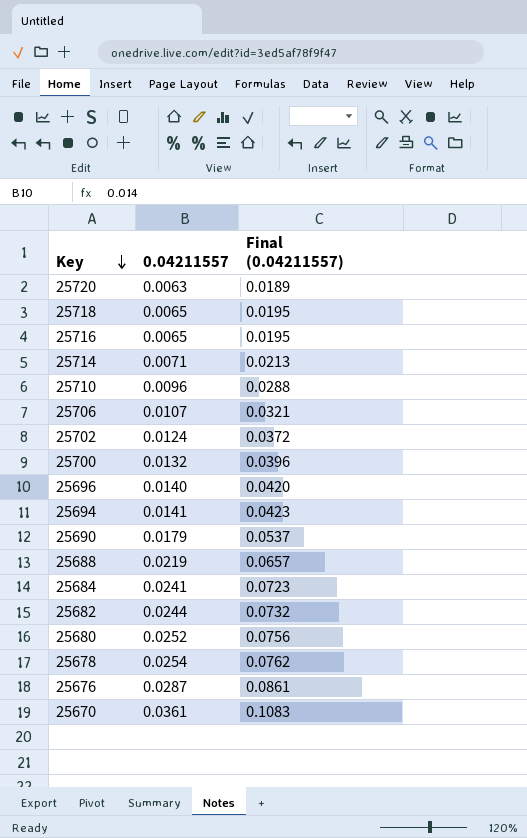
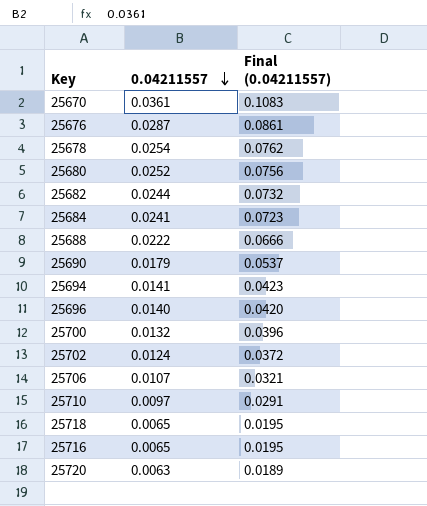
row order: Key descending -> 0.04211557 descending
row 25714: 0.0071 | 0.0213 -> none
25688 | 0.04211557: 0.0219 -> 0.0222
25688 | Final (0.04211557): 0.0657 -> 0.0666
25710 | 0.04211557: 0.0096 -> 0.0097
25710 | Final (0.04211557): 0.0288 -> 0.0291

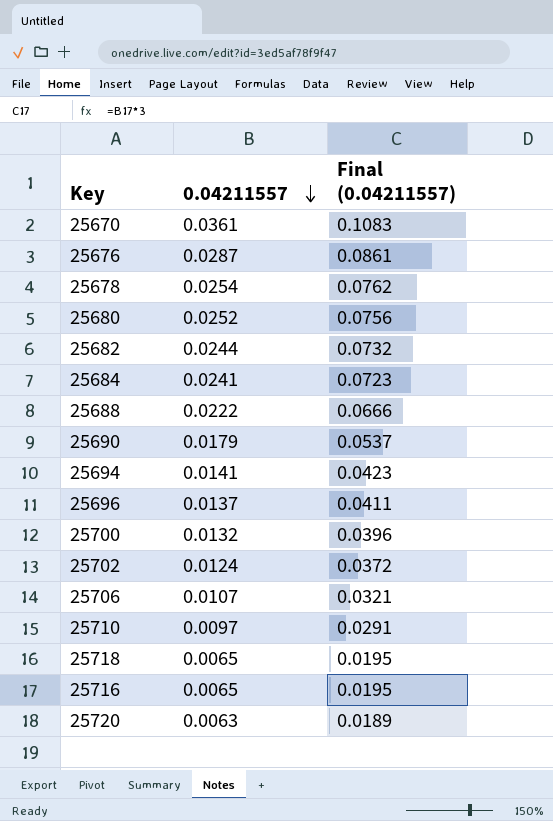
25696 | 0.04211557: 0.0140 -> 0.0137
25696 | Final (0.04211557): 0.0420 -> 0.0411

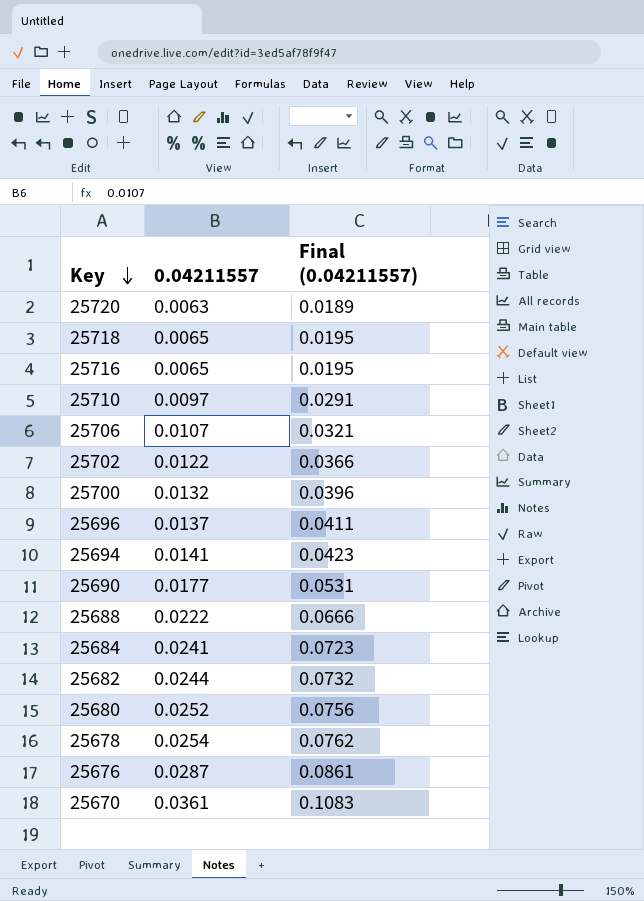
row order: 0.04211557 descending -> Key descending
25702 | 0.04211557: 0.0124 -> 0.0122
25702 | Final (0.04211557): 0.0372 -> 0.0366
25690 | 0.04211557: 0.0179 -> 0.0177
25690 | Final (0.04211557): 0.0537 -> 0.0531

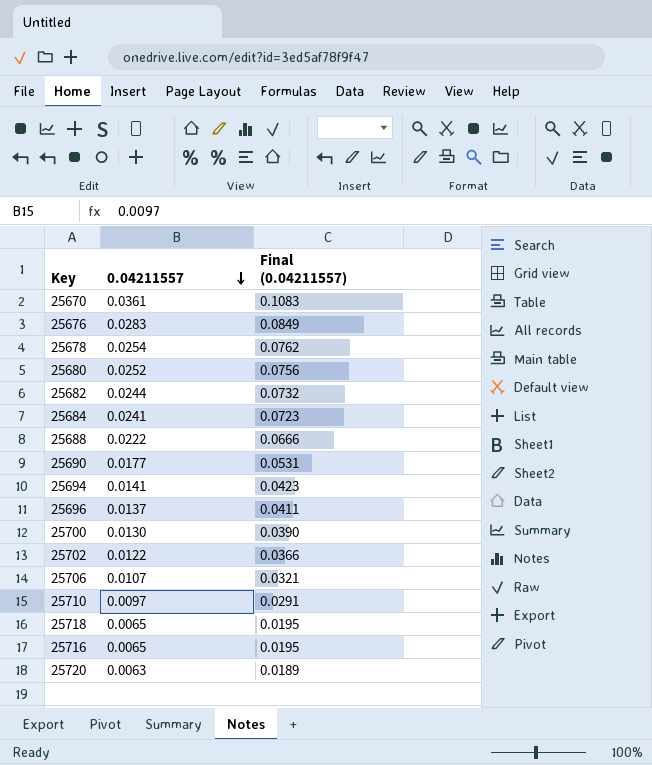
row order: Key descending -> 0.04211557 descending
25676 | 0.04211557: 0.0287 -> 0.0283
25676 | Final (0.04211557): 0.0861 -> 0.0849
25700 | 0.04211557: 0.0132 -> 0.0130
25700 | Final (0.04211557): 0.0396 -> 0.0390

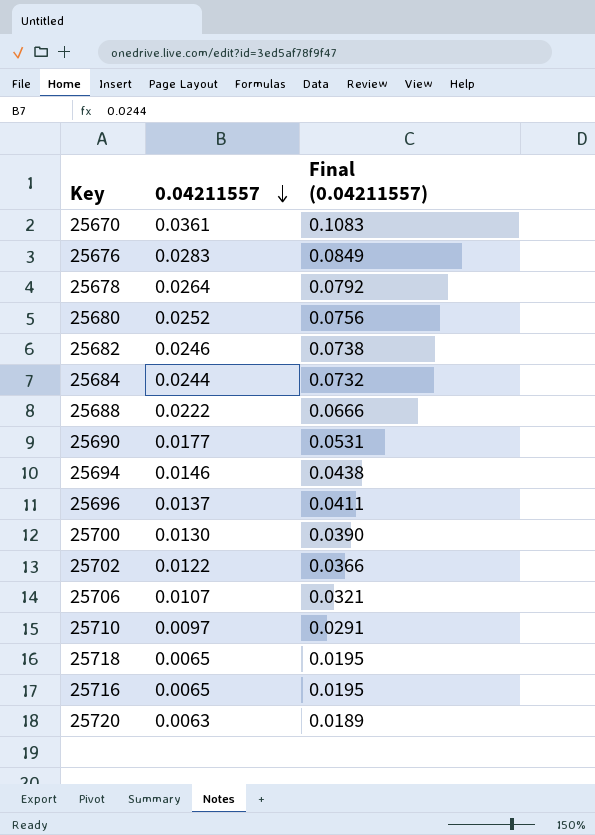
25678 | 0.04211557: 0.0254 -> 0.0264
25678 | Final (0.04211557): 0.0762 -> 0.0792
25682 | 0.04211557: 0.0244 -> 0.0246
25682 | Final (0.04211557): 0.0732 -> 0.0738
25684 | 0.04211557: 0.0241 -> 0.0244
25684 | Final (0.04211557): 0.0723 -> 0.0732
25694 | 0.04211557: 0.0141 -> 0.0146
25694 | Final (0.04211557): 0.0423 -> 0.0438

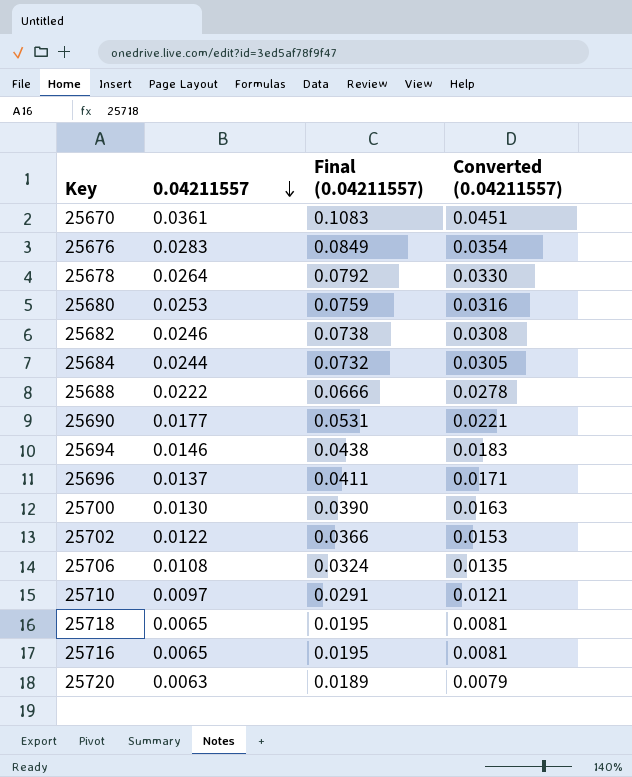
column Converted (0.04211557) | formula: none -> [0.04211557] * 1.25
25680 | 0.04211557: 0.0252 -> 0.0253
25680 | Final (0.04211557): 0.0756 -> 0.0759
25706 | 0.04211557: 0.0107 -> 0.0108
25706 | Final (0.04211557): 0.0321 -> 0.0324

